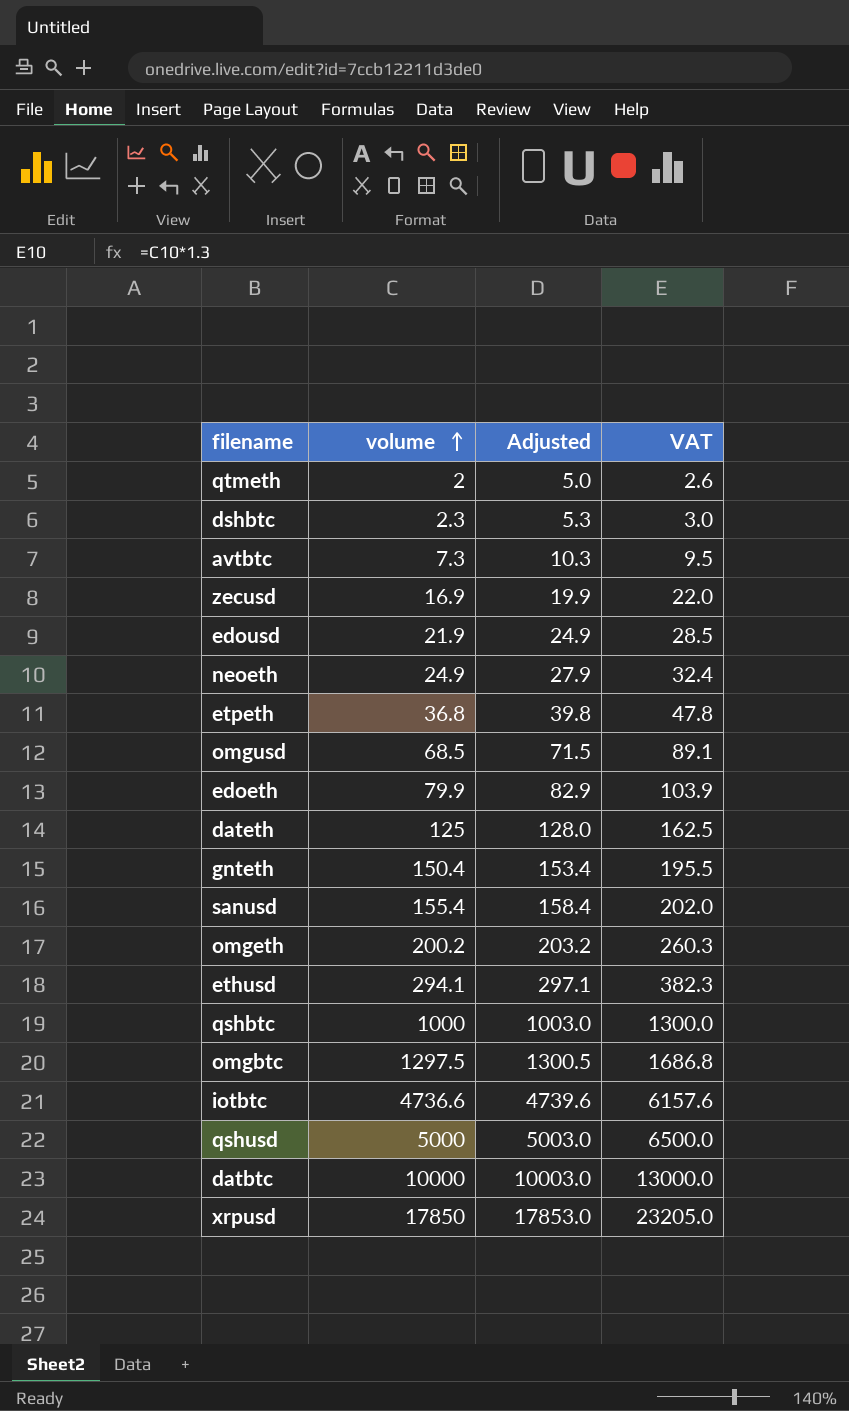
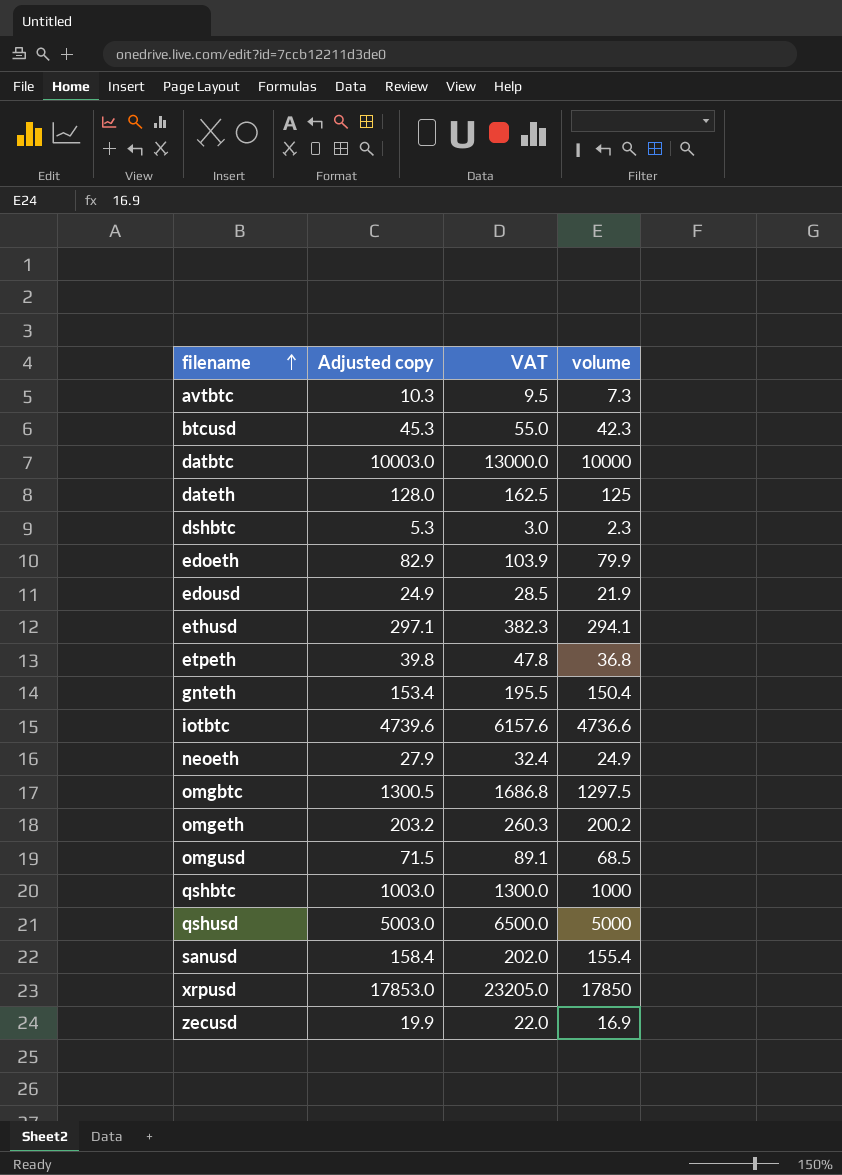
row order: volume ascending -> filename ascending
column name: Adjusted -> Adjusted copy
column volume | position: 2 -> 4
row qtmeth: 2 | 5.0 | 2.6 -> none
row btcusd: none -> 45.3 | 55.0 | 42.3

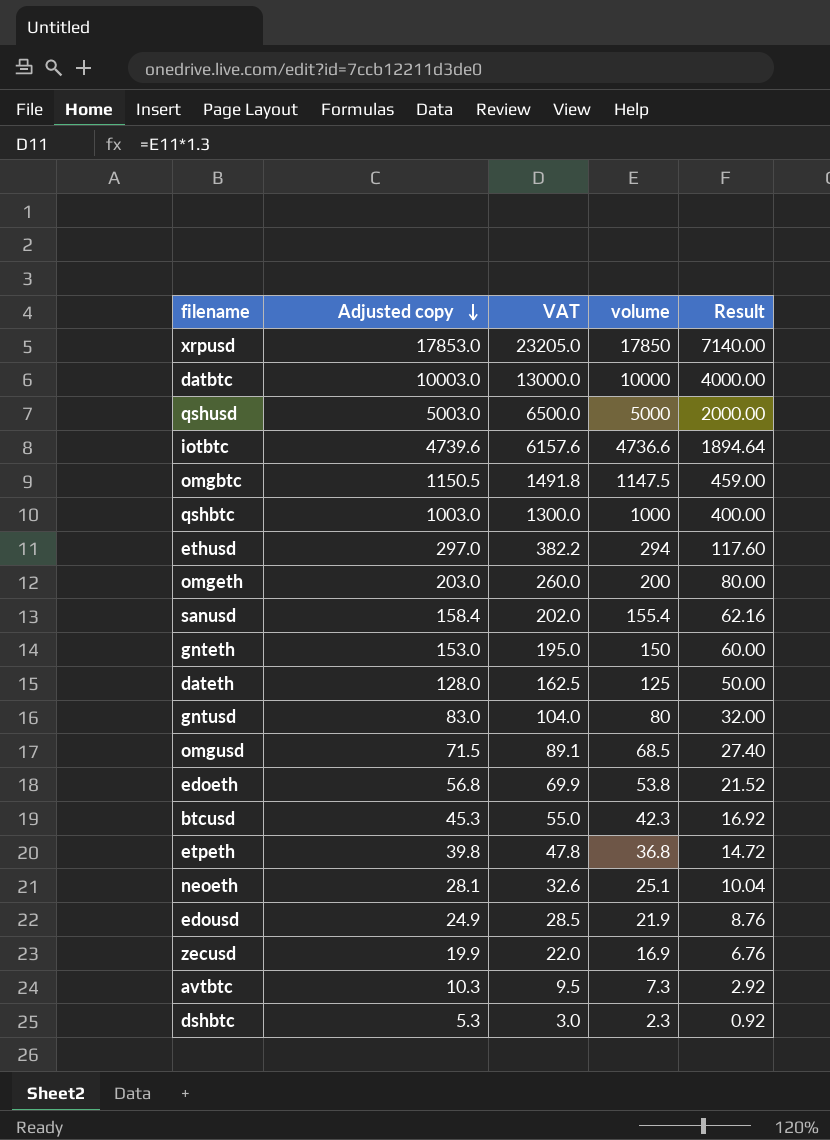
row order: filename ascending -> Adjusted copy descending
column Result | formula: none -> [volume] * 0.4
omgbtc | Adjusted copy: 1300.5 -> 1150.5
omgbtc | VAT: 1686.8 -> 1491.8
omgbtc | volume: 1297.5 -> 1147.5
ethusd | Adjusted copy: 297.1 -> 297.0
ethusd | VAT: 382.3 -> 382.2
ethusd | volume: 294.1 -> 294
omgeth | Adjusted copy: 203.2 -> 203.0
omgeth | VAT: 260.3 -> 260.0
omgeth | volume: 200.2 -> 200
gnteth | Adjusted copy: 153.4 -> 153.0
gnteth | VAT: 195.5 -> 195.0
gnteth | volume: 150.4 -> 150
row gntusd: none -> 83.0 | 104.0 | 80 | 32.00
edoeth | Adjusted copy: 82.9 -> 56.8
edoeth | VAT: 103.9 -> 69.9
edoeth | volume: 79.9 -> 53.8
neoeth | Adjusted copy: 27.9 -> 28.1
neoeth | VAT: 32.4 -> 32.6
neoeth | volume: 24.9 -> 25.1

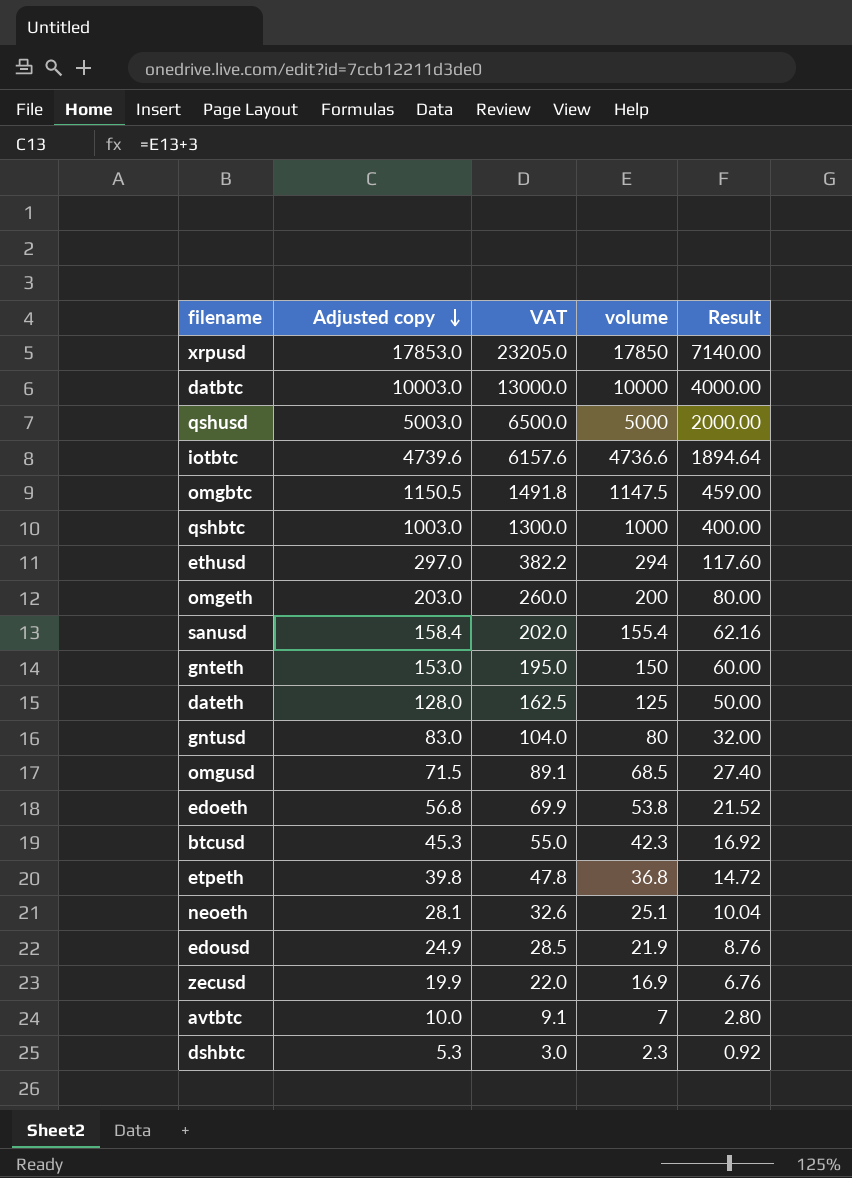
avtbtc | Adjusted copy: 10.3 -> 10.0
avtbtc | VAT: 9.5 -> 9.1
avtbtc | volume: 7.3 -> 7
avtbtc | Result: 2.92 -> 2.80

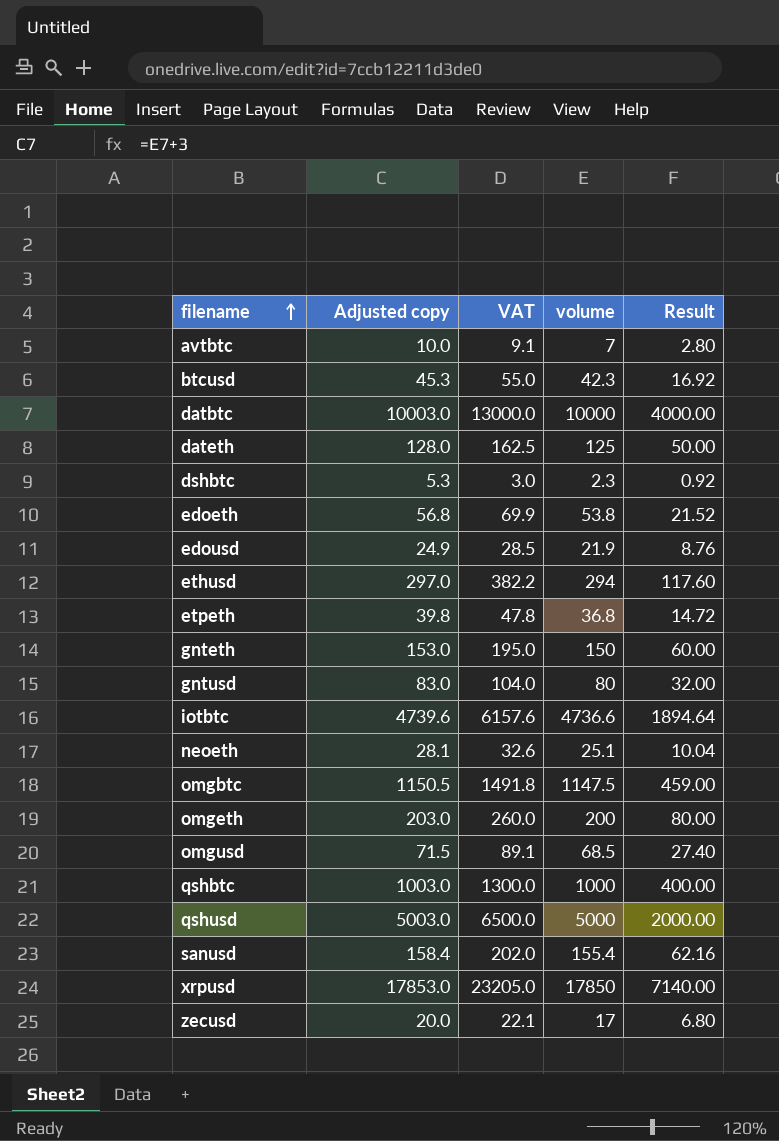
row order: Adjusted copy descending -> filename ascending
zecusd | Adjusted copy: 19.9 -> 20.0
zecusd | VAT: 22.0 -> 22.1
zecusd | volume: 16.9 -> 17
zecusd | Result: 6.76 -> 6.80

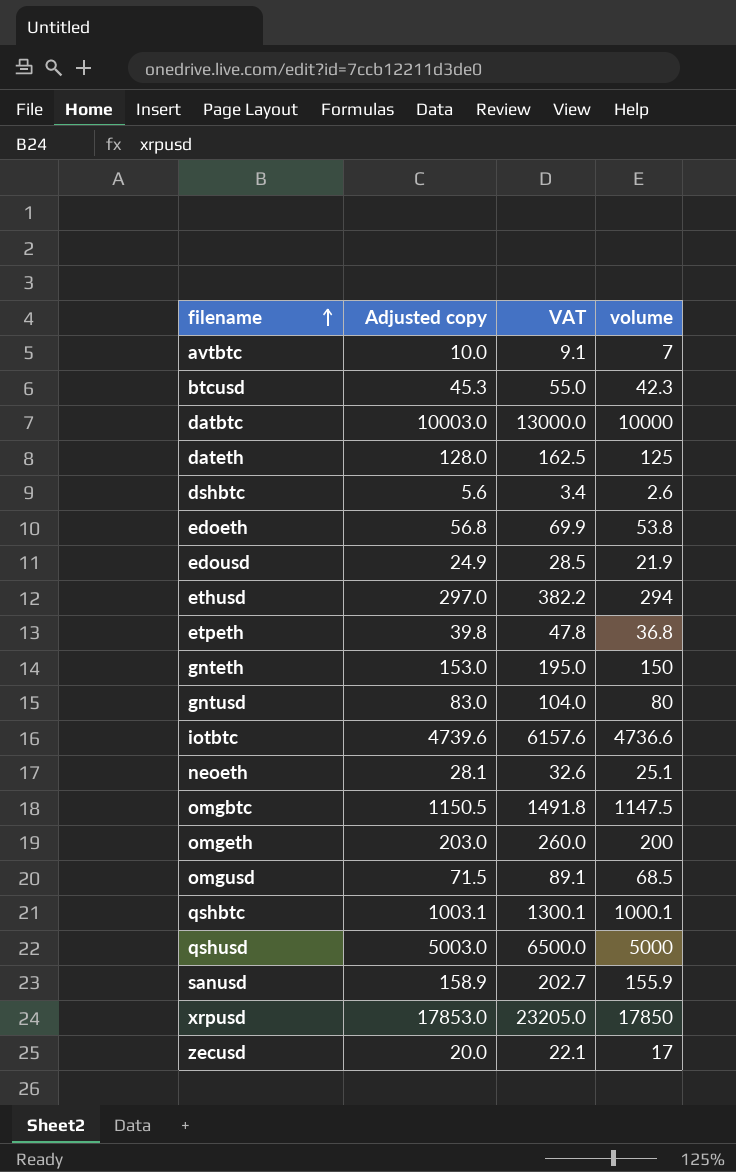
column Result | formula: [volume] * 0.4 -> none
dshbtc | Adjusted copy: 5.3 -> 5.6
dshbtc | VAT: 3.0 -> 3.4
dshbtc | volume: 2.3 -> 2.6
qshbtc | Adjusted copy: 1003.0 -> 1003.1
qshbtc | VAT: 1300.0 -> 1300.1
qshbtc | volume: 1000 -> 1000.1
sanusd | Adjusted copy: 158.4 -> 158.9
sanusd | VAT: 202.0 -> 202.7
sanusd | volume: 155.4 -> 155.9

